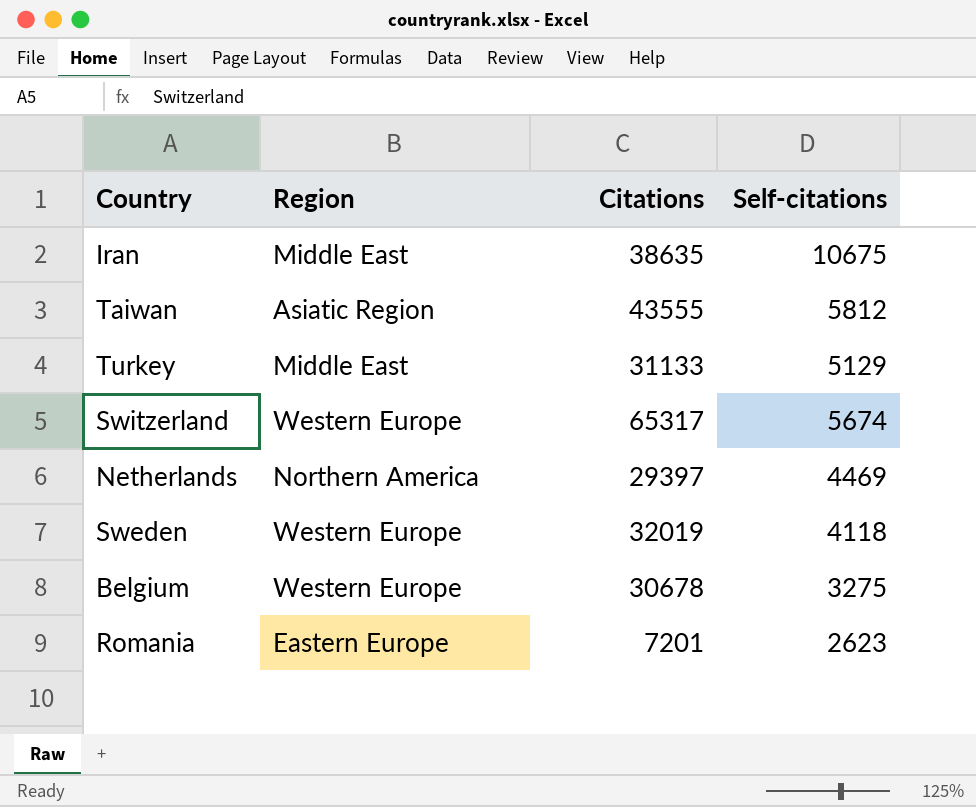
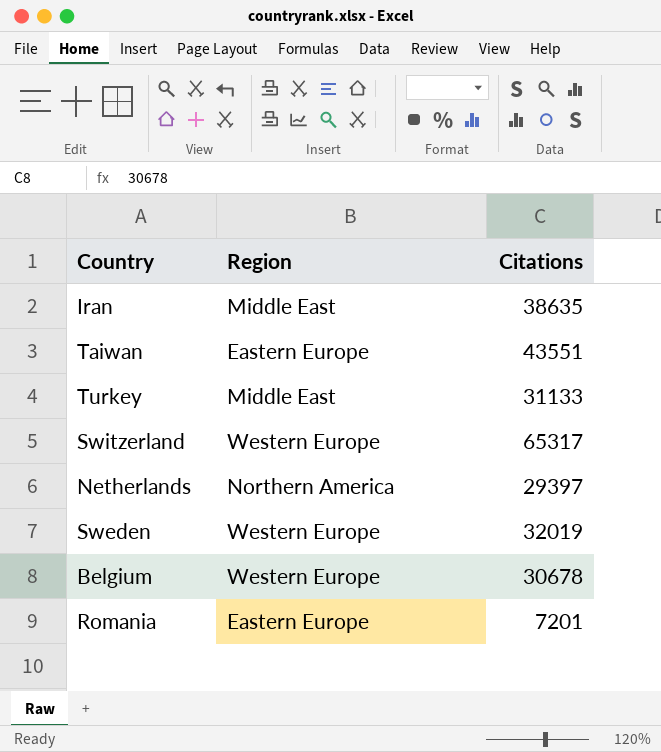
column Self-citations | position: 4 -> none
Taiwan | Region: Asiatic Region -> Eastern Europe
Taiwan | Citations: 43555 -> 43551

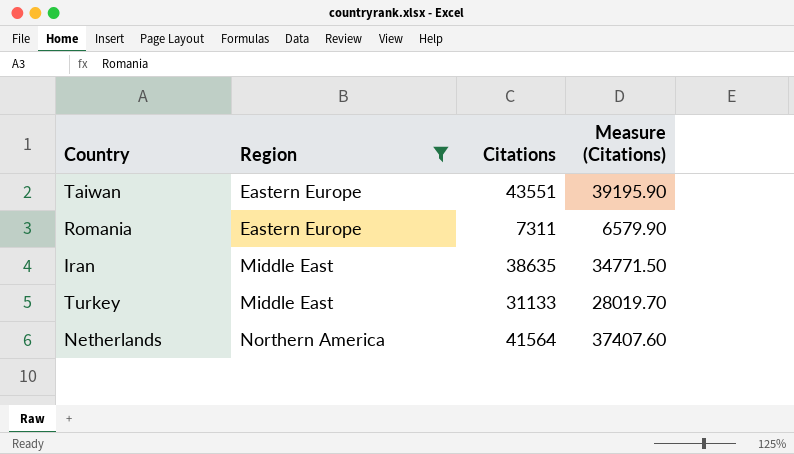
filter: none -> Region != Western Europe
row order: none -> Region ascending
column Measure (Citations) | formula: none -> [Citations] * 0.9
Romania | Citations: 7201 -> 7311
Netherlands | Citations: 29397 -> 41564

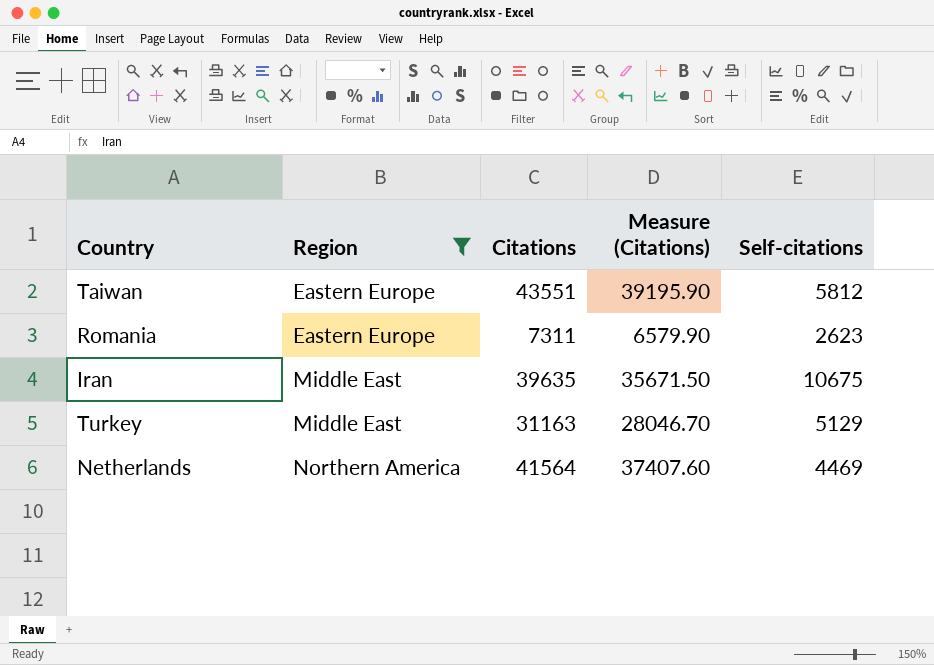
column Self-citations | position: none -> 5
Iran | Citations: 38635 -> 39635
Iran | Measure (Citations): 34771.50 -> 35671.50
Turkey | Citations: 31133 -> 31163
Turkey | Measure (Citations): 28019.70 -> 28046.70

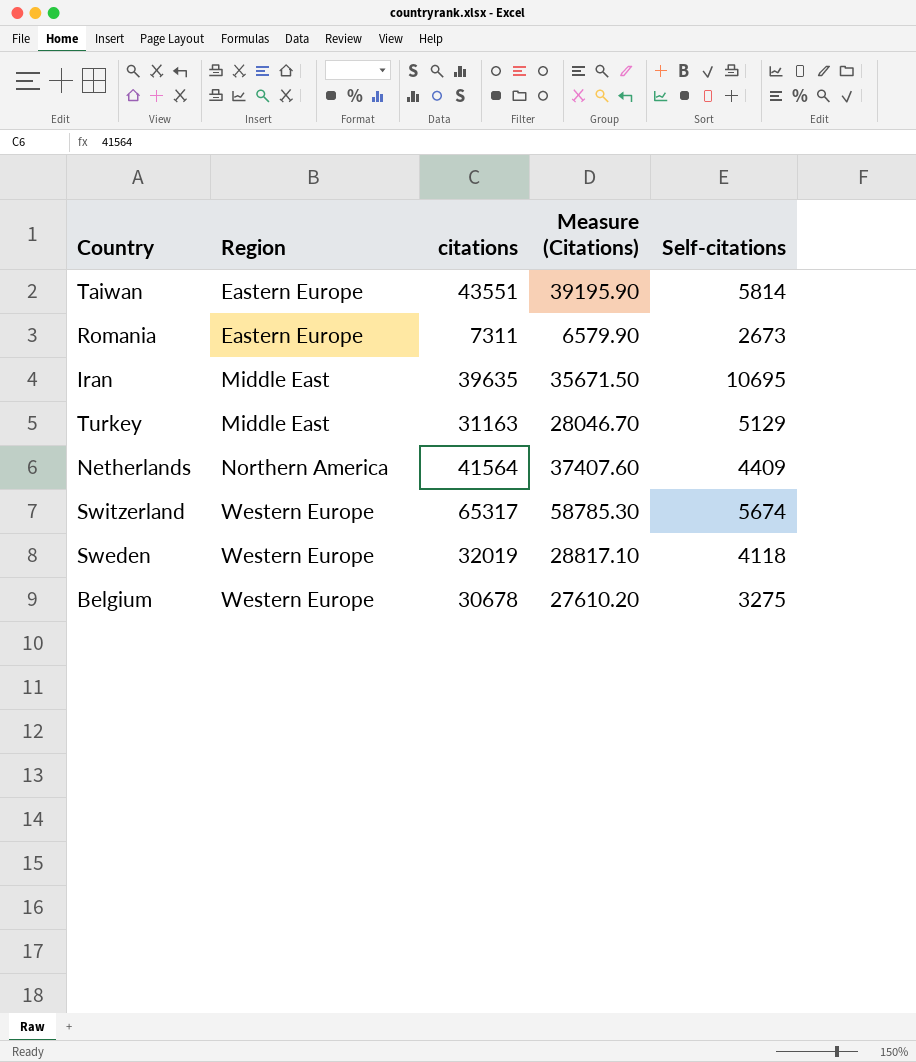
filter: Region != Western Europe -> none
column name: Citations -> citations
Taiwan | Self-citations: 5812 -> 5814
Romania | Self-citations: 2623 -> 2673
Iran | Self-citations: 10675 -> 10695
Netherlands | Self-citations: 4469 -> 4409

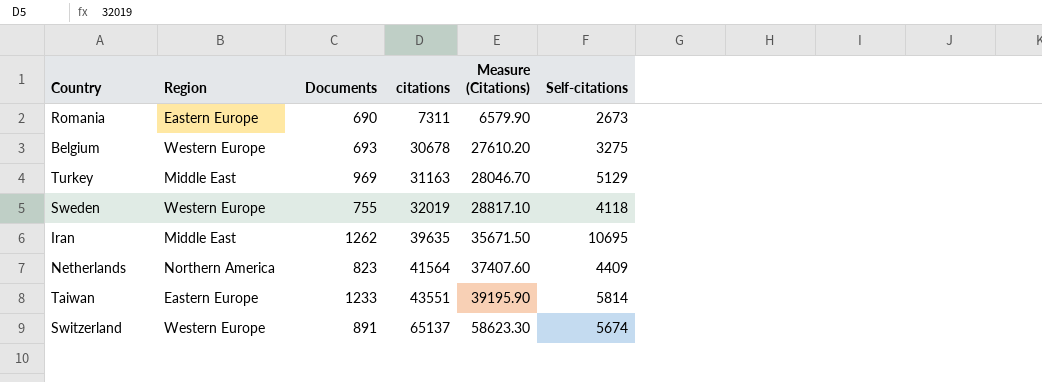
row order: Region ascending -> citations ascending
column Documents | position: none -> 3
Switzerland | citations: 65317 -> 65137
Switzerland | Measure (Citations): 58785.30 -> 58623.30

